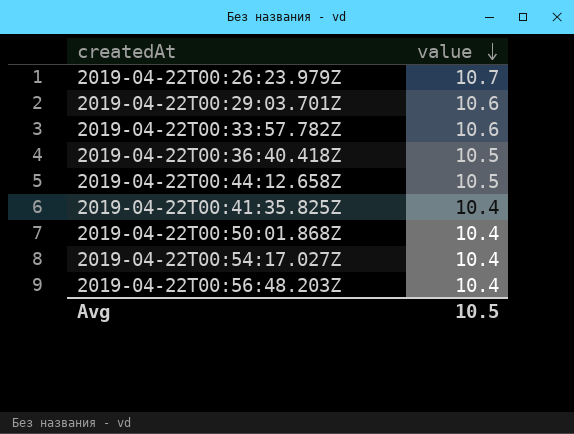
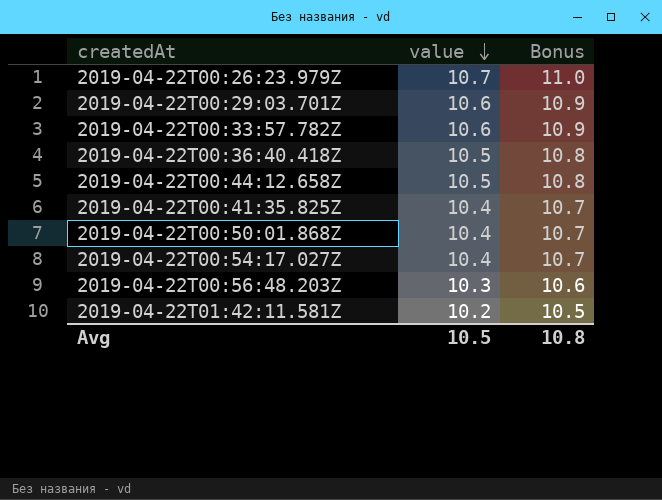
column Bonus | formula: none -> [value] * 1.03
2019-04-22T00:56:48.203Z | value: 10.4 -> 10.3
row 2019-04-22T01:42:11.581Z: none -> 10.2 | 10.5

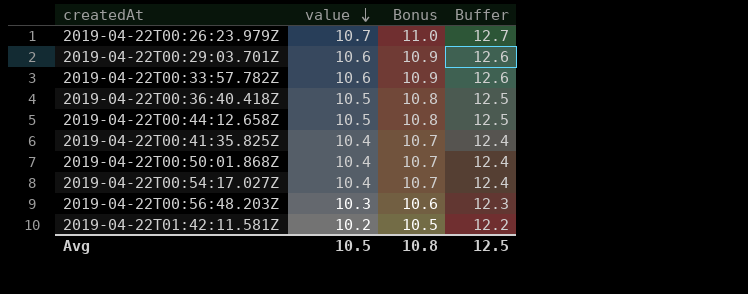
column Buffer | formula: none -> [value] + 2

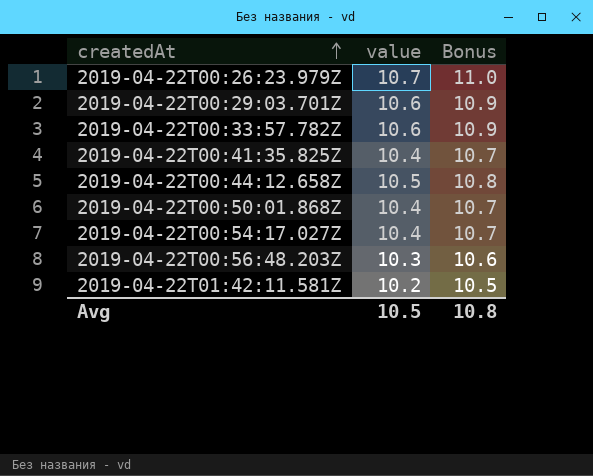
row order: value descending -> createdAt ascending
column Buffer | formula: [value] + 2 -> none
row 2019-04-22T00:36:40.418Z: 10.5 | 10.8 | 12.5 -> none

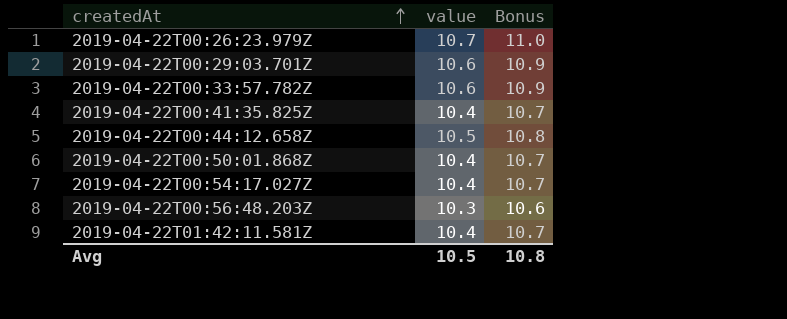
2019-04-22T01:42:11.581Z | value: 10.2 -> 10.4
2019-04-22T01:42:11.581Z | Bonus: 10.5 -> 10.7

